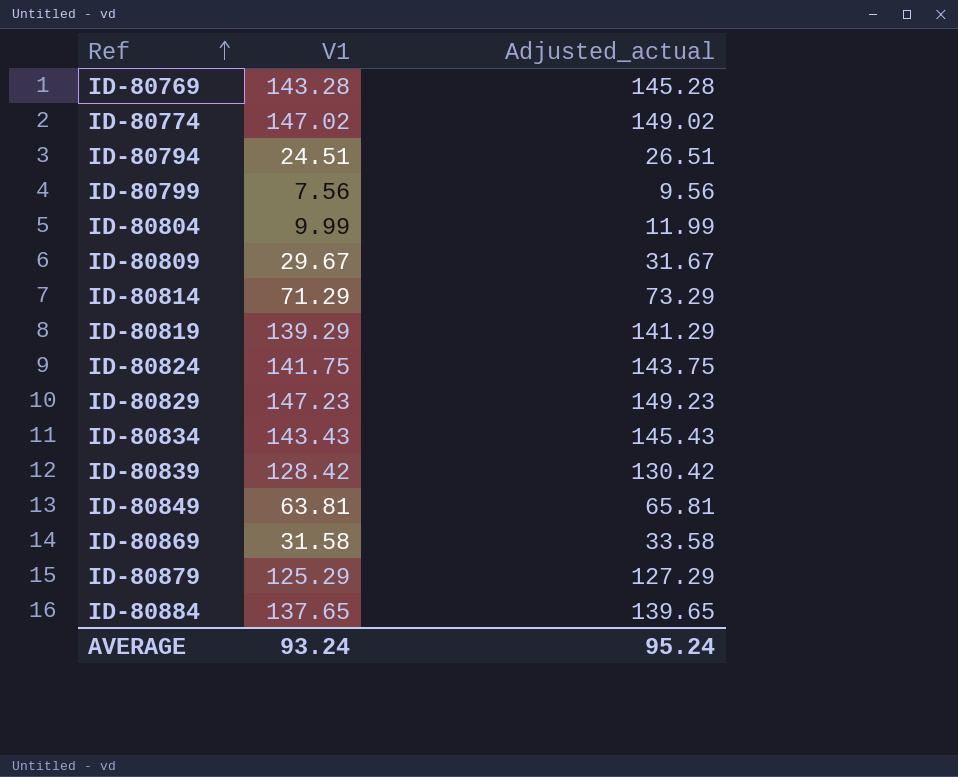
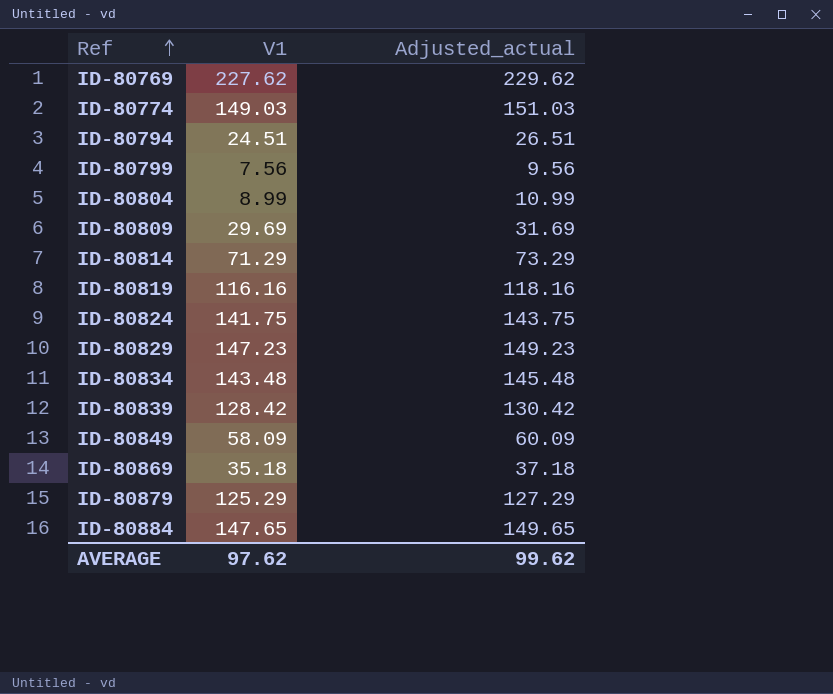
ID-80769 | V1: 143.28 -> 227.62
ID-80769 | Adjusted_actual: 145.28 -> 229.62
ID-80774 | V1: 147.02 -> 149.03
ID-80774 | Adjusted_actual: 149.02 -> 151.03
ID-80804 | V1: 9.99 -> 8.99
ID-80804 | Adjusted_actual: 11.99 -> 10.99
ID-80809 | V1: 29.67 -> 29.69
ID-80809 | Adjusted_actual: 31.67 -> 31.69
ID-80819 | V1: 139.29 -> 116.16
ID-80819 | Adjusted_actual: 141.29 -> 118.16
ID-80834 | V1: 143.43 -> 143.48
ID-80834 | Adjusted_actual: 145.43 -> 145.48
ID-80849 | V1: 63.81 -> 58.09
ID-80849 | Adjusted_actual: 65.81 -> 60.09
ID-80869 | V1: 31.58 -> 35.18
ID-80869 | Adjusted_actual: 33.58 -> 37.18
ID-80884 | V1: 137.65 -> 147.65
ID-80884 | Adjusted_actual: 139.65 -> 149.65
AVERAGE | V1: 93.24 -> 97.62
AVERAGE | Adjusted_actual: 95.24 -> 99.62

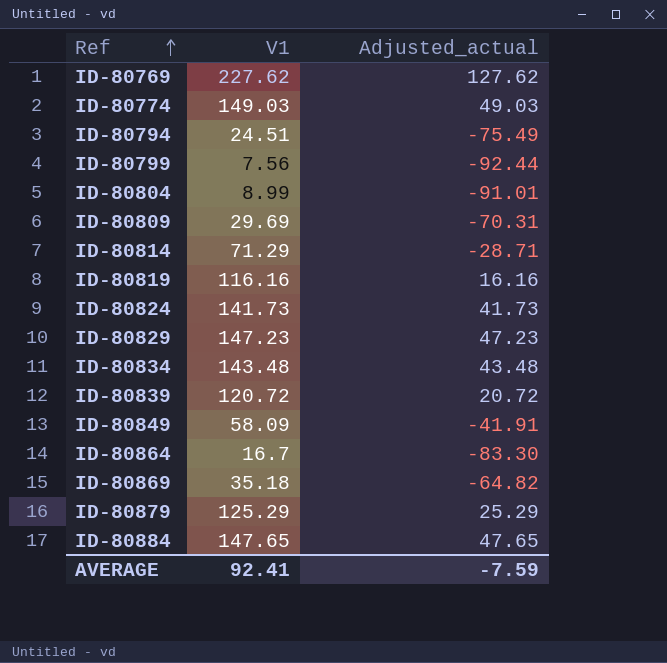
column Adjusted_actual | formula: [V1] + 2 -> [V1] - 100
ID-80824 | V1: 141.75 -> 141.73
ID-80839 | V1: 128.42 -> 120.72
row ID-80864: none -> 16.7 | -83.30
AVERAGE | V1: 97.62 -> 92.41
AVERAGE | Adjusted_actual: 99.62 -> -7.59

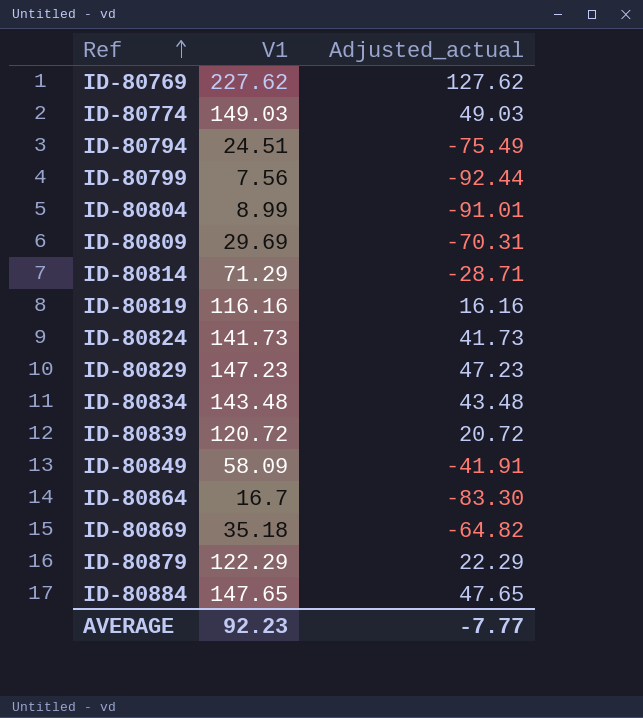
ID-80879 | V1: 125.29 -> 122.29
ID-80879 | Adjusted_actual: 25.29 -> 22.29
AVERAGE | V1: 92.41 -> 92.23
AVERAGE | Adjusted_actual: -7.59 -> -7.77

